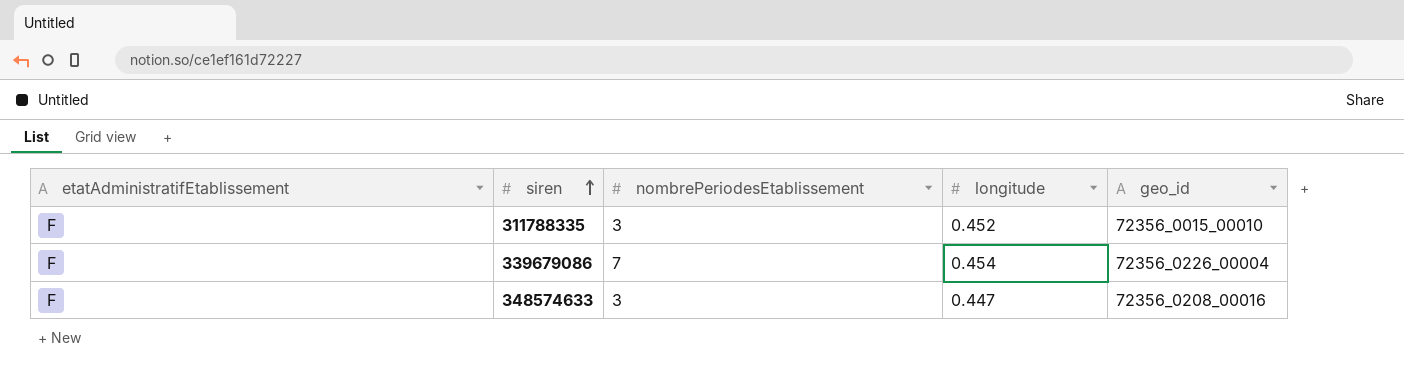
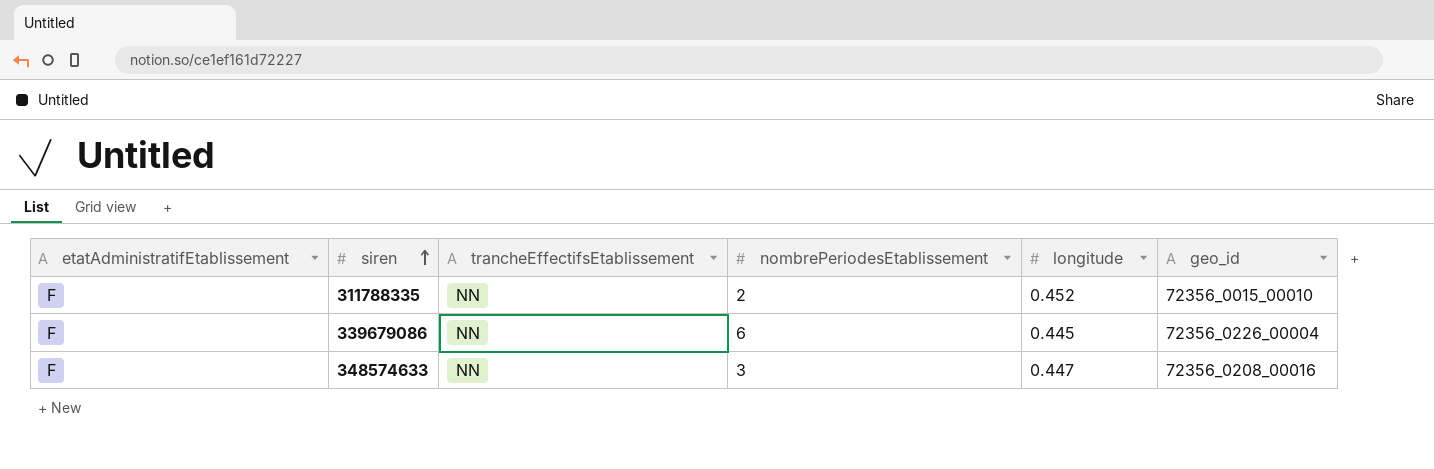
column trancheEffectifsEtablissement | position: none -> 3
311788335 | nombrePeriodesEtablissement: 3 -> 2
339679086 | nombrePeriodesEtablissement: 7 -> 6
339679086 | longitude: 0.454 -> 0.445

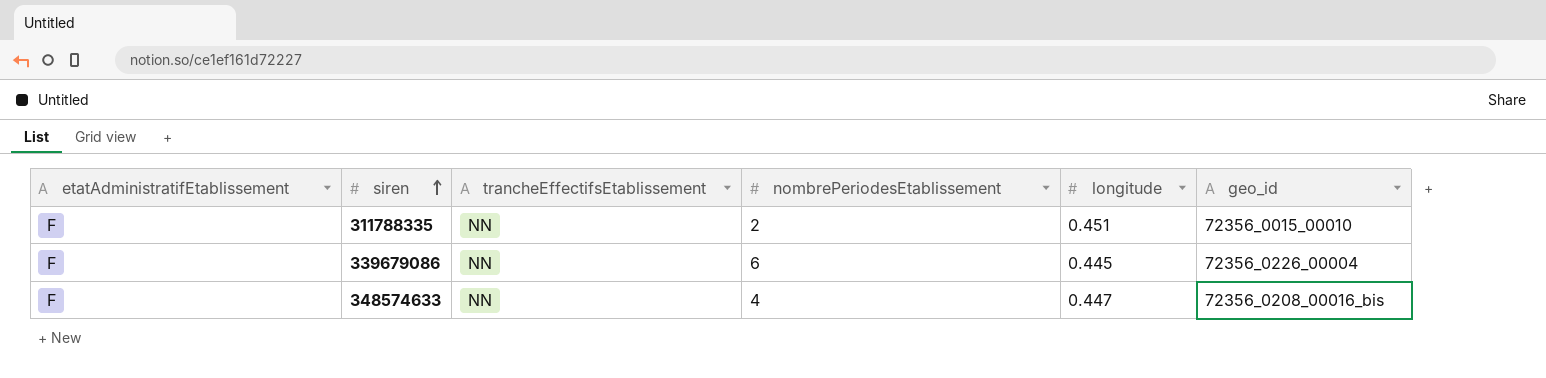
311788335 | longitude: 0.452 -> 0.451
348574633 | nombrePeriodesEtablissement: 3 -> 4
348574633 | geo_id: 72356_0208_00016 -> 72356_0208_00016_bis

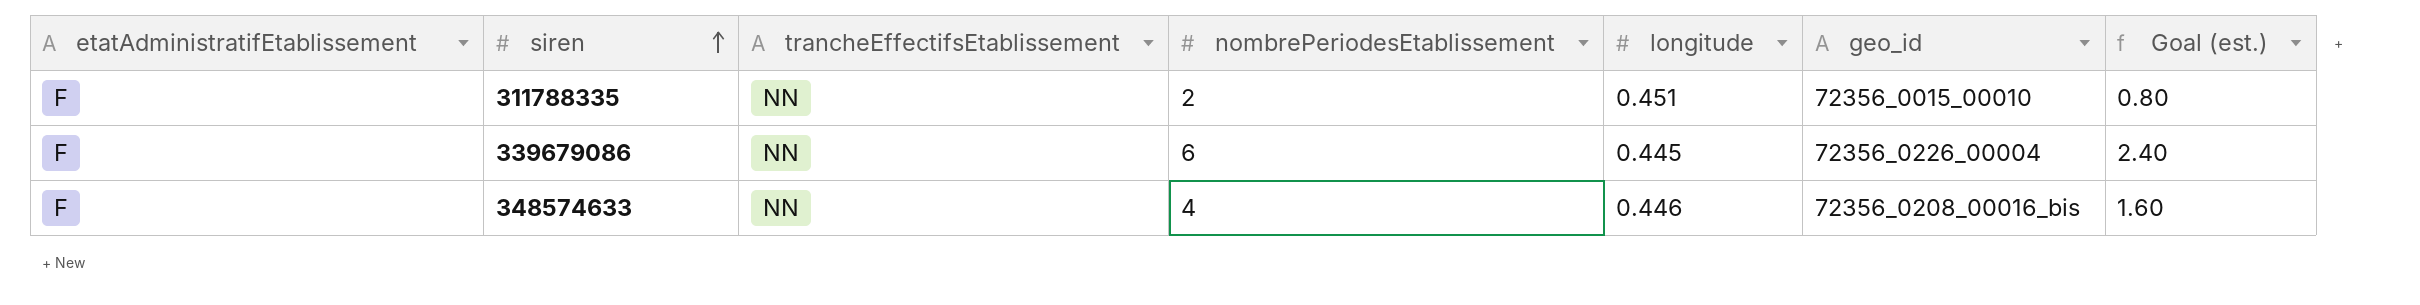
column Goal (est.) | formula: none -> [nombrePeriodesEtablissement] * 0.4
348574633 | longitude: 0.447 -> 0.446

